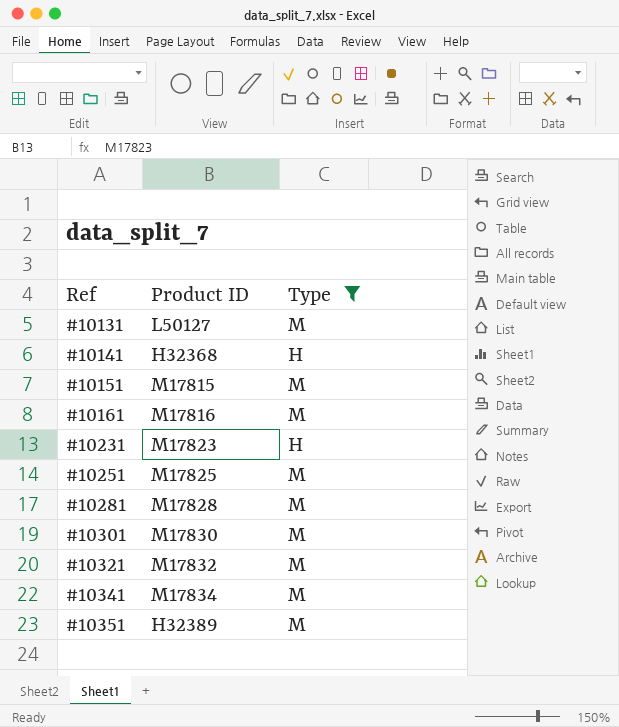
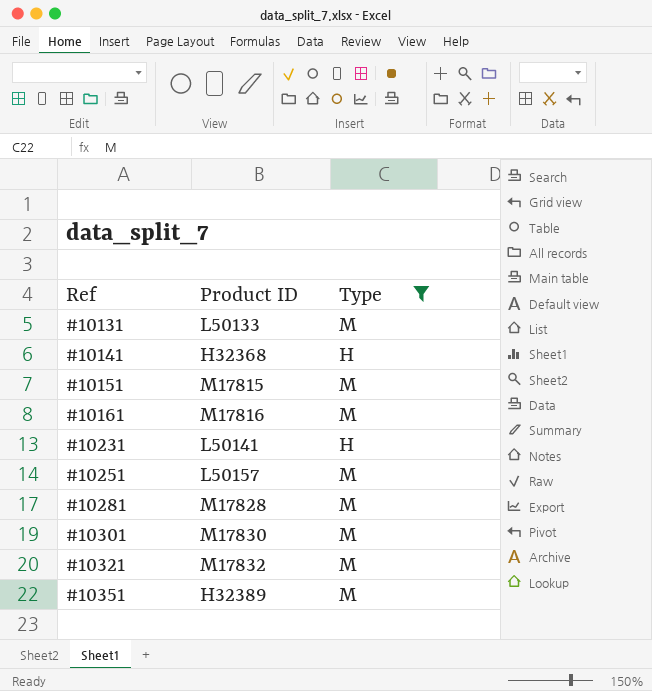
row #10341: M17834 | M -> none
#10131 | Product ID: L50127 -> L50133
#10231 | Product ID: M17823 -> L50141
#10251 | Product ID: M17825 -> L50157

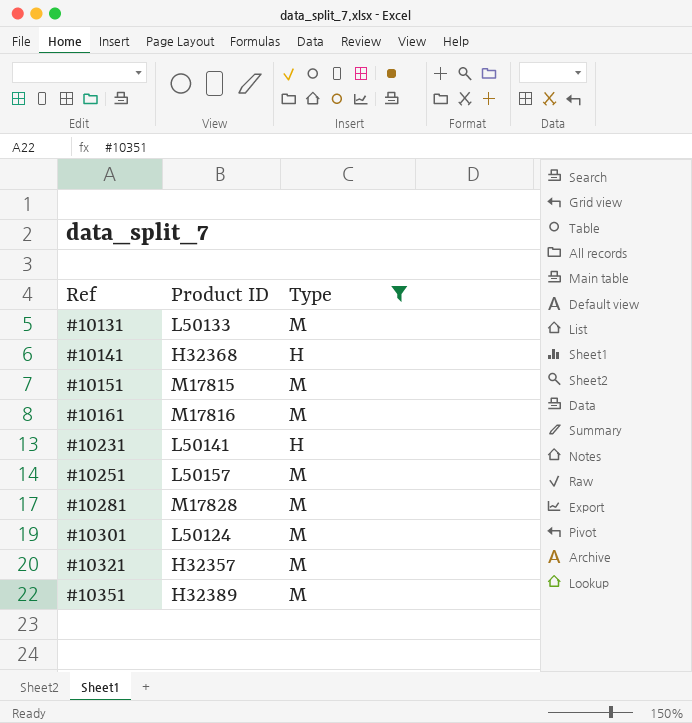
#10301 | Product ID: M17830 -> L50124
#10321 | Product ID: M17832 -> H32357

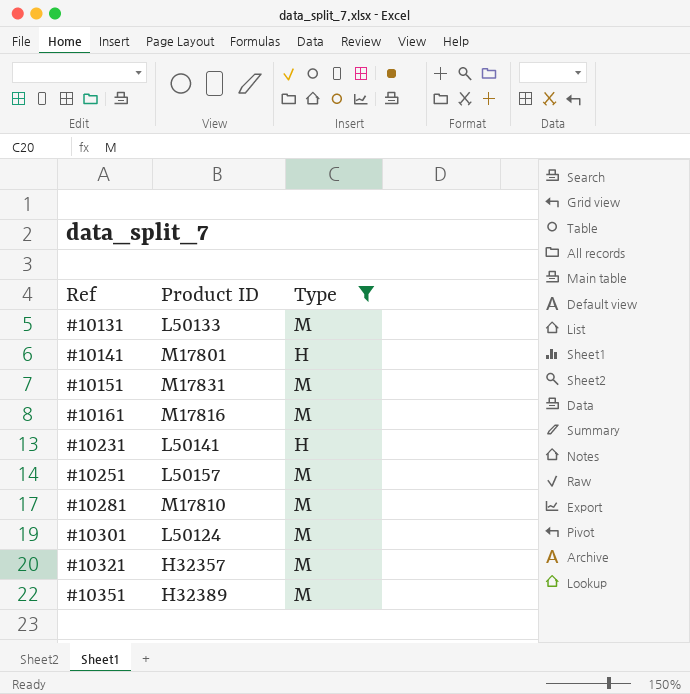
#10141 | Product ID: H32368 -> M17801
#10151 | Product ID: M17815 -> M17831
#10281 | Product ID: M17828 -> M17810

